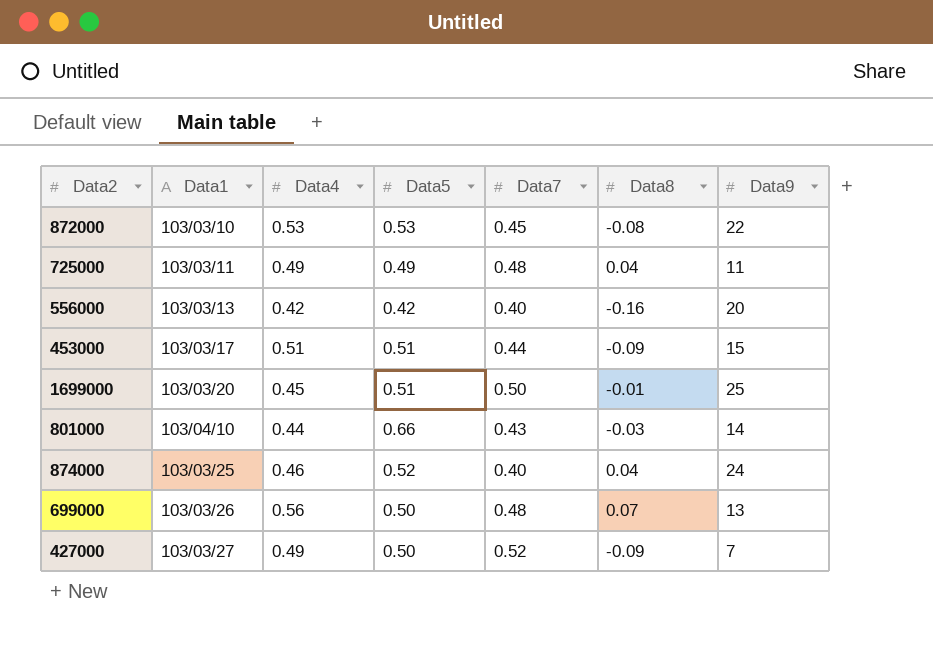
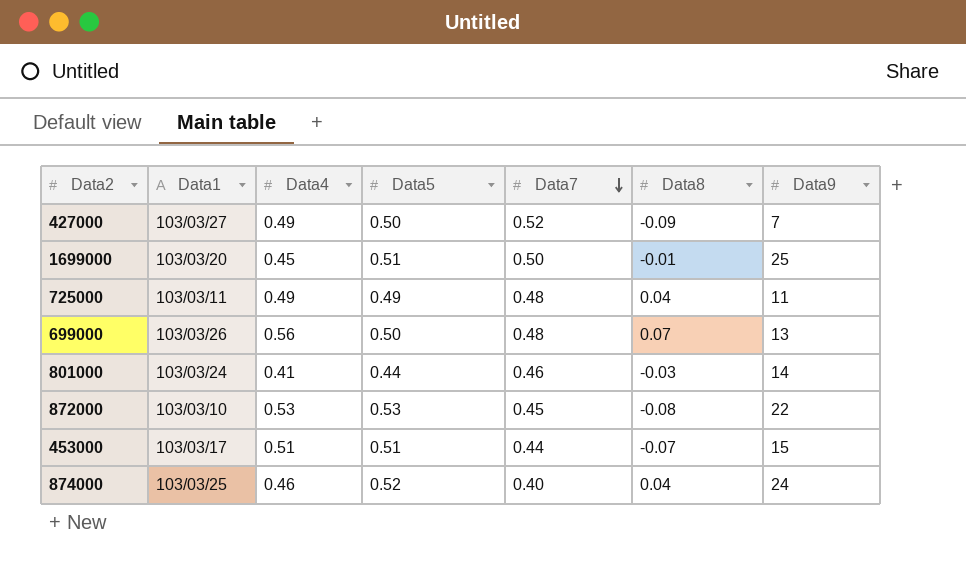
row order: none -> Data7 descending
row 556000: 103/03/13 | 0.42 | 0.42 | 0.40 | -0.16 | 20 -> none
801000 | Data1: 103/04/10 -> 103/03/24
801000 | Data4: 0.44 -> 0.41
801000 | Data5: 0.66 -> 0.44
801000 | Data7: 0.43 -> 0.46
453000 | Data8: -0.09 -> -0.07

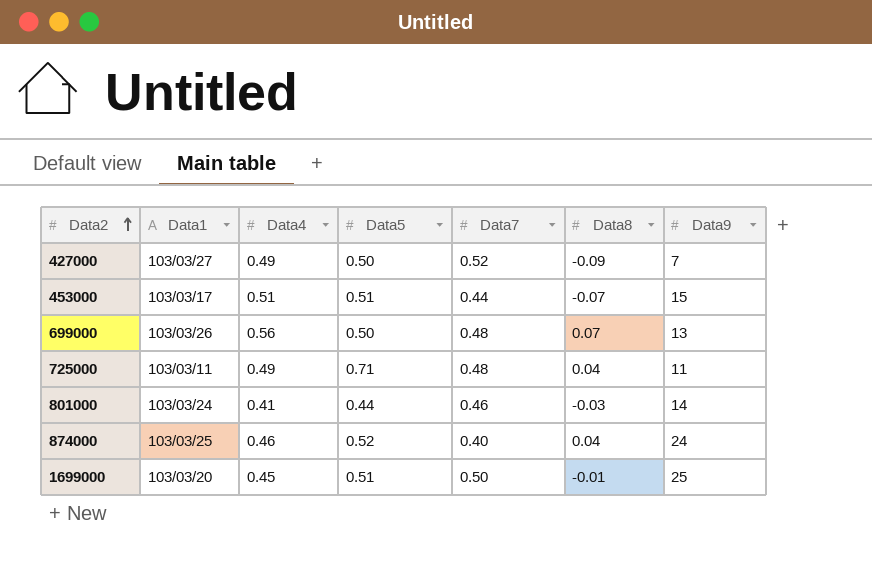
row order: Data7 descending -> Data2 ascending
row 872000: 103/03/10 | 0.53 | 0.53 | 0.45 | -0.08 | 22 -> none
725000 | Data5: 0.49 -> 0.71

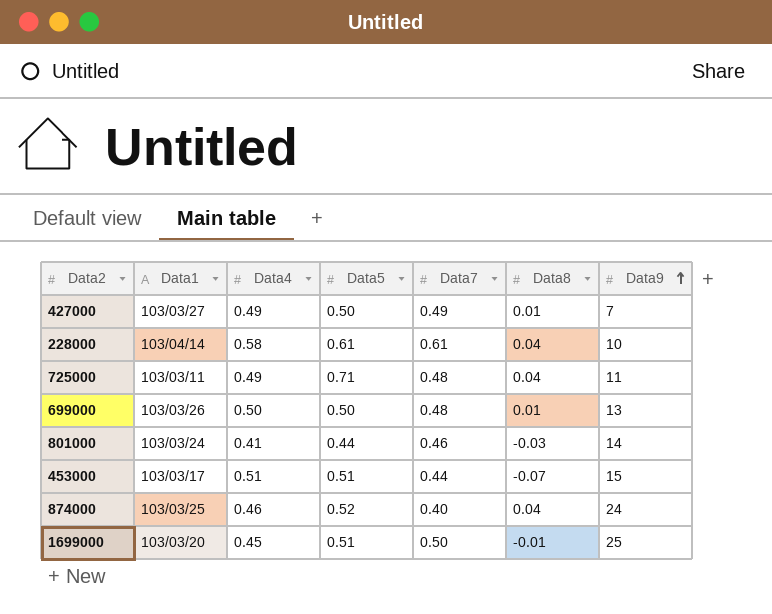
row order: Data2 ascending -> Data9 ascending
427000 | Data7: 0.52 -> 0.49
427000 | Data8: -0.09 -> 0.01
row 228000: none -> 103/04/14 | 0.58 | 0.61 | 0.61 | 0.04 | 10
699000 | Data4: 0.56 -> 0.50
699000 | Data8: 0.07 -> 0.01

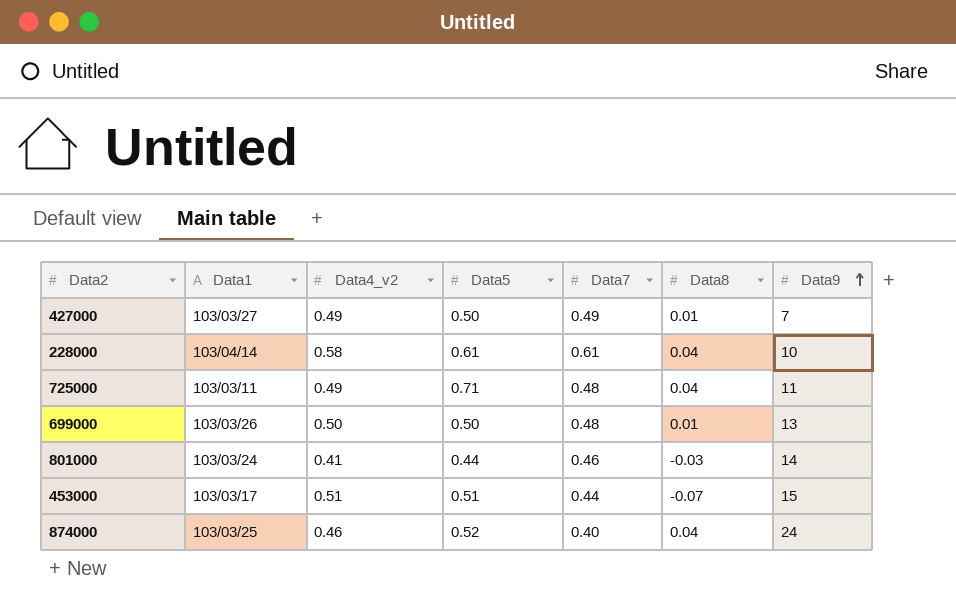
column name: Data4 -> Data4_v2
row 1699000: 103/03/20 | 0.45 | 0.51 | 0.50 | -0.01 | 25 -> none

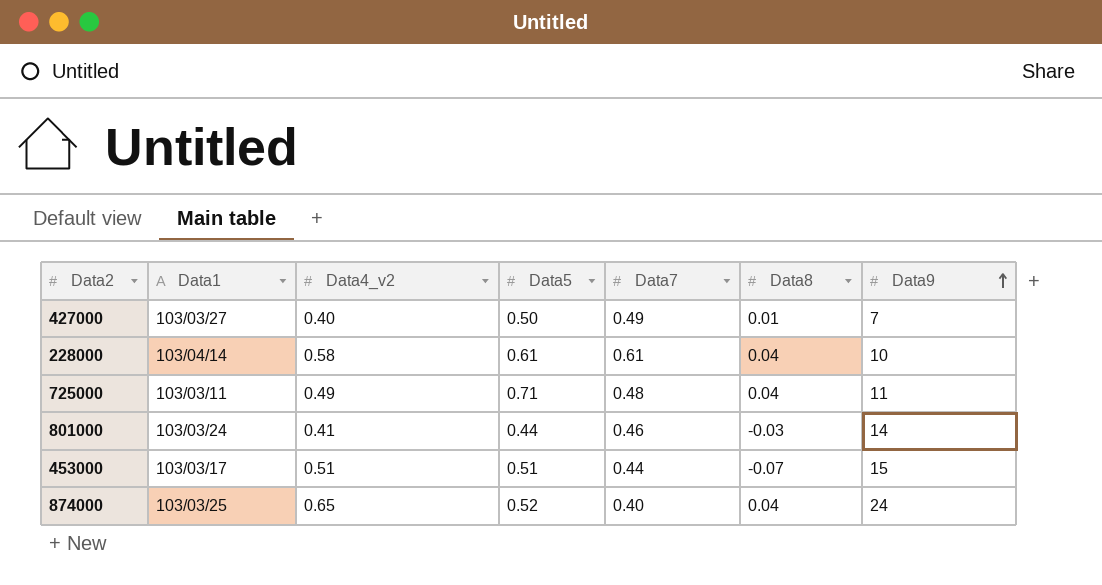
row 699000: 103/03/26 | 0.50 | 0.50 | 0.48 | 0.01 | 13 -> none
427000 | Data4_v2: 0.49 -> 0.40
874000 | Data4_v2: 0.46 -> 0.65

